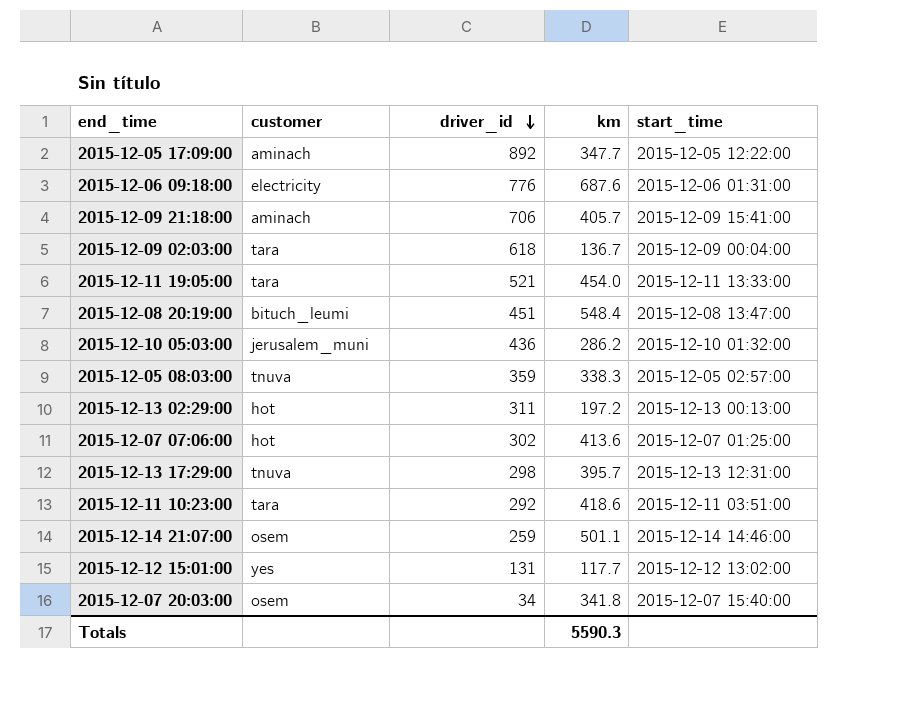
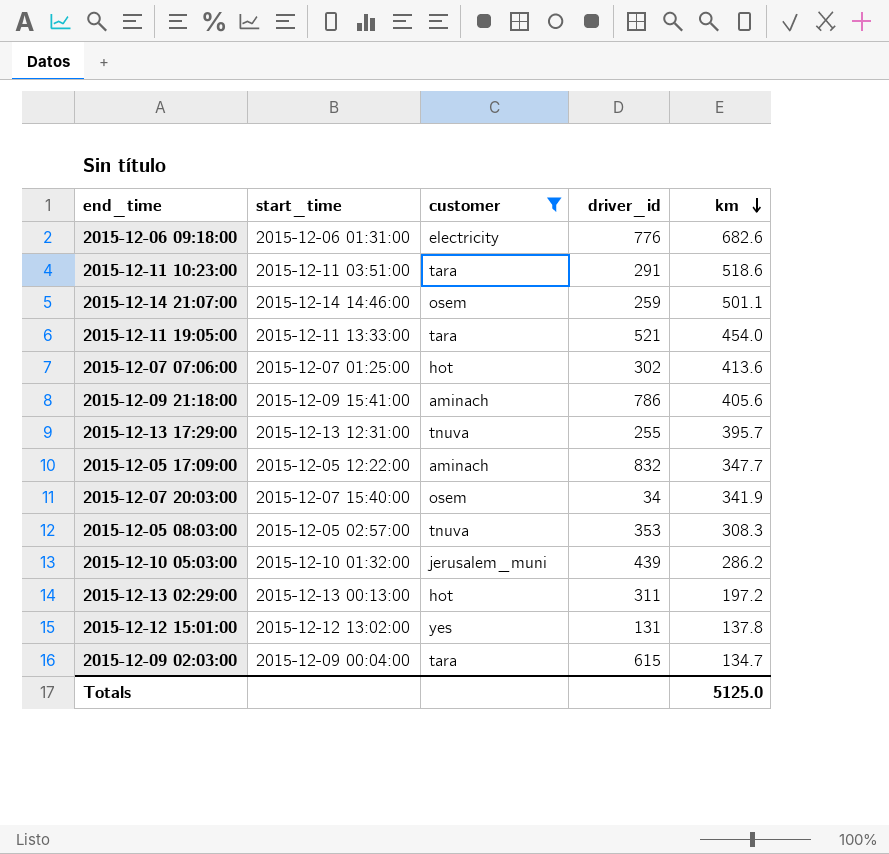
filter: none -> customer != bituch_leumi
row order: driver_id descending -> km descending
column start_time | position: 5 -> 2
2015-12-06 09:18:00 | km: 687.6 -> 682.6
2015-12-11 10:23:00 | driver_id: 292 -> 291
2015-12-11 10:23:00 | km: 418.6 -> 518.6
2015-12-09 21:18:00 | driver_id: 706 -> 786
2015-12-09 21:18:00 | km: 405.7 -> 405.6
2015-12-13 17:29:00 | driver_id: 298 -> 255
2015-12-05 17:09:00 | driver_id: 892 -> 832
2015-12-07 20:03:00 | km: 341.8 -> 341.9
2015-12-05 08:03:00 | driver_id: 359 -> 353
2015-12-05 08:03:00 | km: 338.3 -> 308.3
2015-12-10 05:03:00 | driver_id: 436 -> 439
2015-12-12 15:01:00 | km: 117.7 -> 137.8
2015-12-09 02:03:00 | driver_id: 618 -> 615
2015-12-09 02:03:00 | km: 136.7 -> 134.7
Totals | km: 5590.3 -> 5125.0

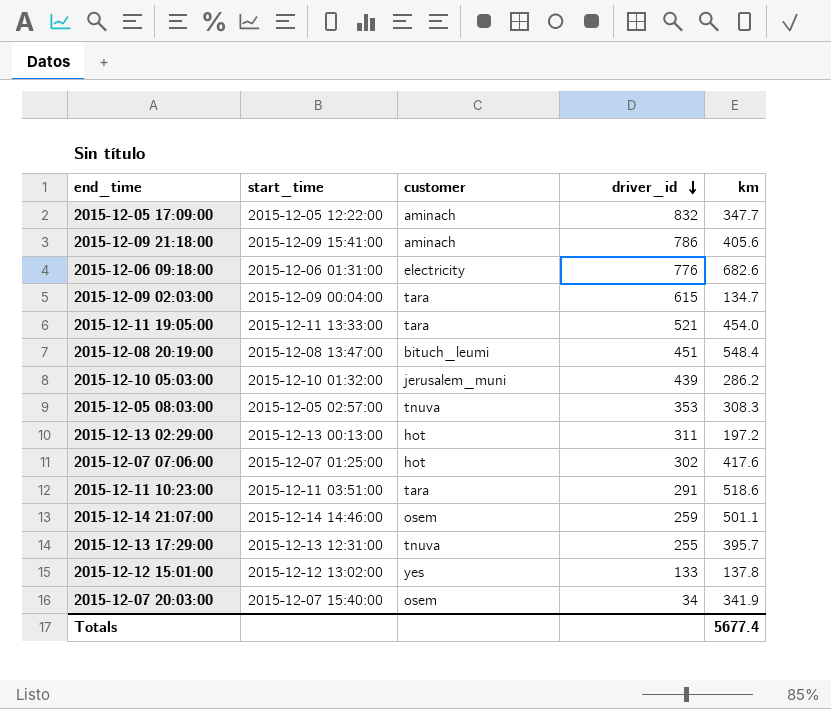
filter: customer != bituch_leumi -> none
row order: km descending -> driver_id descending
2015-12-07 07:06:00 | km: 413.6 -> 417.6
2015-12-12 15:01:00 | driver_id: 131 -> 133
Totals | km: 5125.0 -> 5677.4

